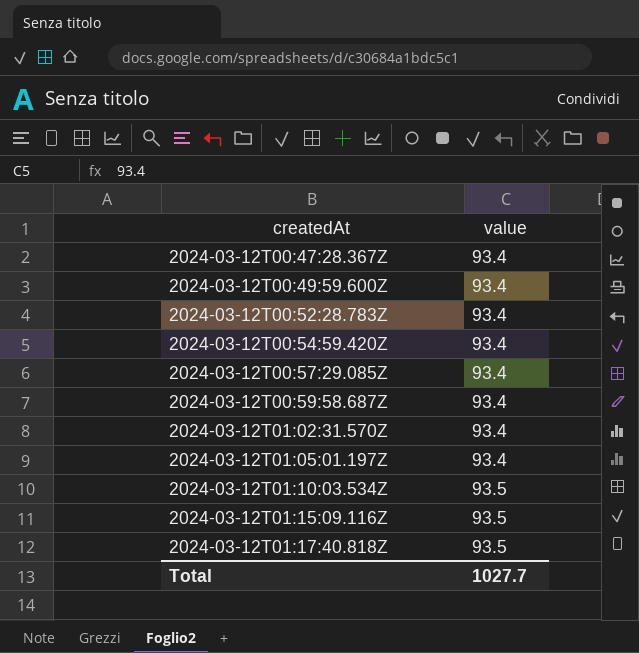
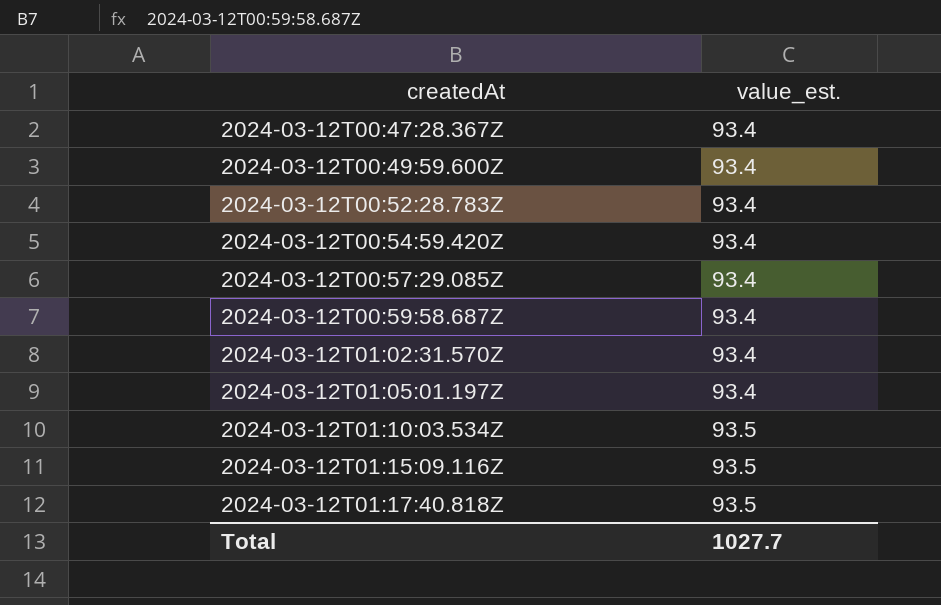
column name: value -> value_est.

